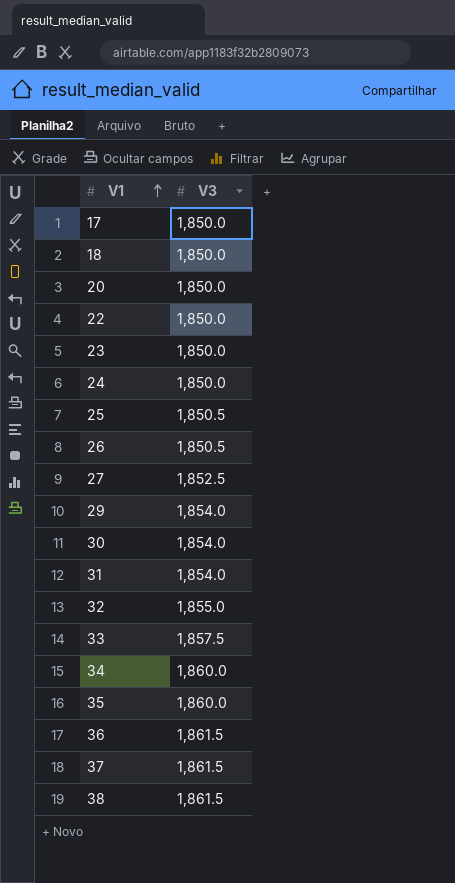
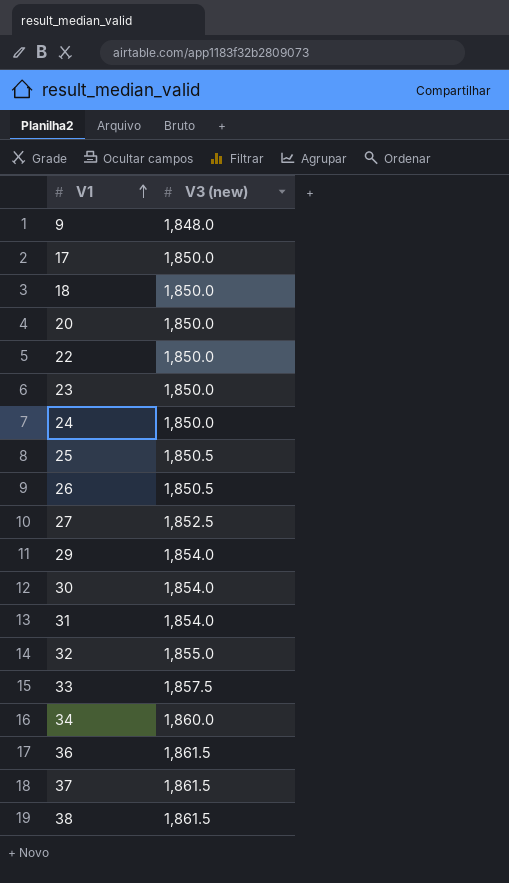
column name: V3 -> V3 (new)
row 35: 1,860.0 -> none
row 9: none -> 1,848.0

